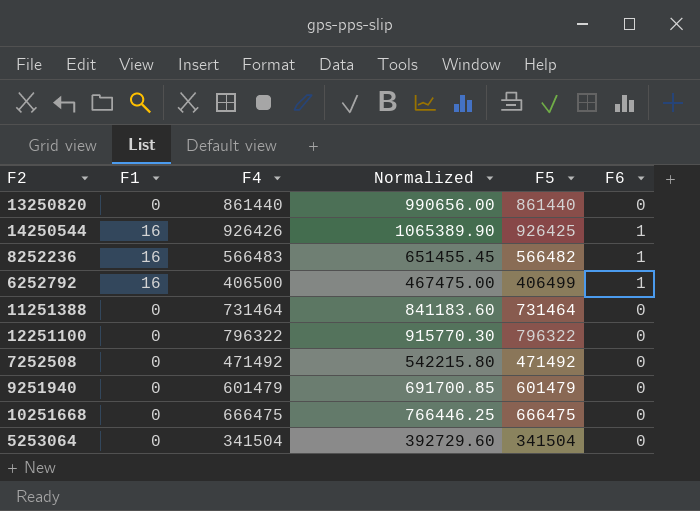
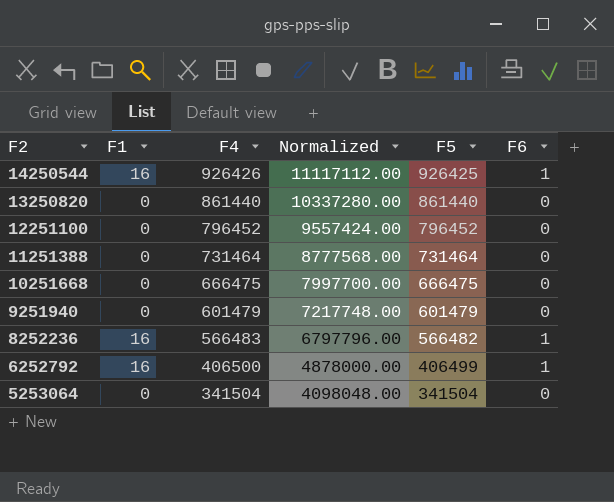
row order: none -> F2 descending
column Normalized | formula: [F4] * 1.15 -> [F4] * 12
row 7252508: 0 | 471492 | 542215.80 | 471492 | 0 -> none
12251100 | F4: 796322 -> 796452
12251100 | F5: 796322 -> 796452

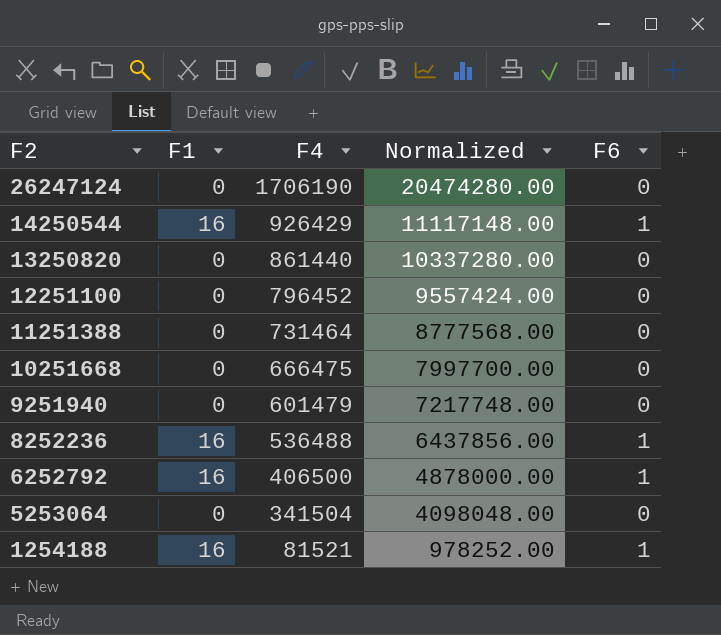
column F5 | formula: [F4] - [F6] -> none
row 26247124: none -> 0 | 1706190 | 20474280.00 | 0
14250544 | F4: 926426 -> 926429
14250544 | Normalized: 11117112.00 -> 11117148.00
8252236 | F4: 566483 -> 536488
8252236 | Normalized: 6797796.00 -> 6437856.00
row 1254188: none -> 16 | 81521 | 978252.00 | 1

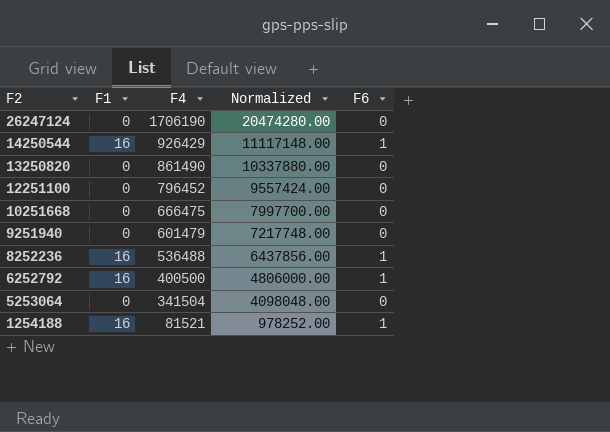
row 11251388: 0 | 731464 | 8777568.00 | 0 -> none
13250820 | F4: 861440 -> 861490
13250820 | Normalized: 10337280.00 -> 10337880.00
6252792 | F4: 406500 -> 400500
6252792 | Normalized: 4878000.00 -> 4806000.00

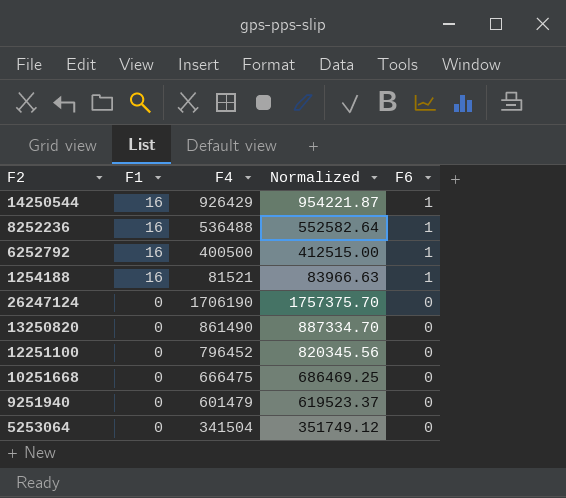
row order: F2 descending -> F1 descending
column Normalized | formula: [F4] * 12 -> [F4] * 1.03

